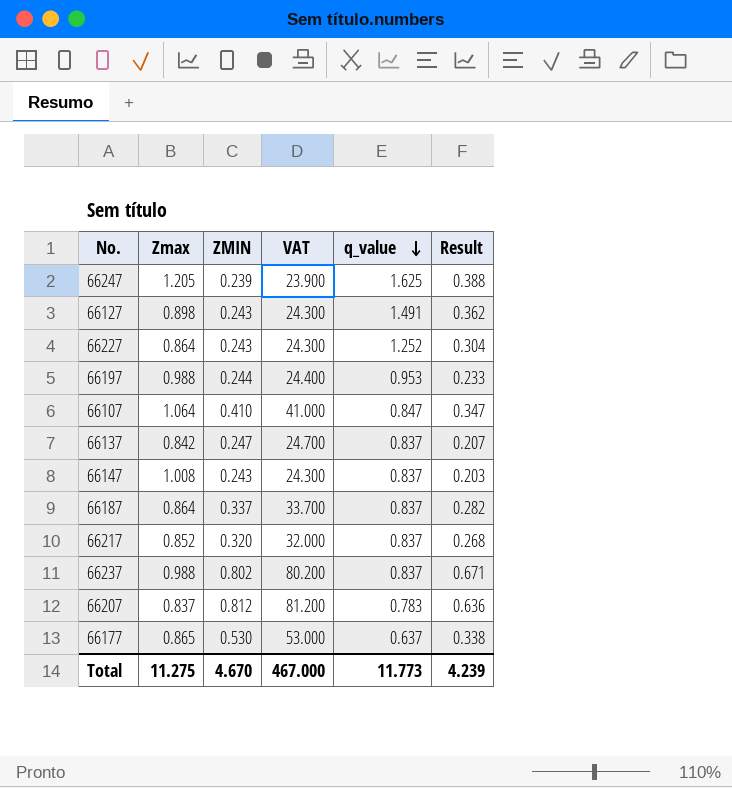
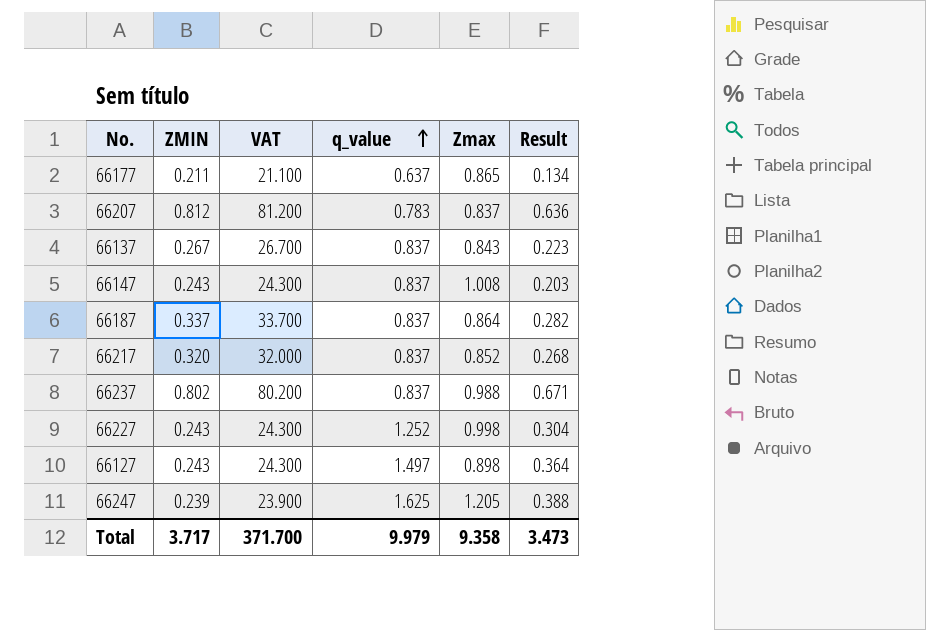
row order: q_value descending -> q_value ascending
column Zmax | position: 2 -> 5
row 66197: 0.988 | 0.244 | 24.400 | 0.953 | 0.233 -> none
row 66107: 1.064 | 0.410 | 41.000 | 0.847 | 0.347 -> none
66177 | ZMIN: 0.530 -> 0.211
66177 | VAT: 53.000 -> 21.100
66177 | Result: 0.338 -> 0.134
66137 | ZMIN: 0.247 -> 0.267
66137 | VAT: 24.700 -> 26.700
66137 | Zmax: 0.842 -> 0.843
66137 | Result: 0.207 -> 0.223
66227 | Zmax: 0.864 -> 0.998
66127 | q_value: 1.491 -> 1.497
66127 | Result: 0.362 -> 0.364
Total | ZMIN: 4.670 -> 3.717
Total | VAT: 467.000 -> 371.700
Total | q_value: 11.773 -> 9.979
Total | Zmax: 11.275 -> 9.358
Total | Result: 4.239 -> 3.473

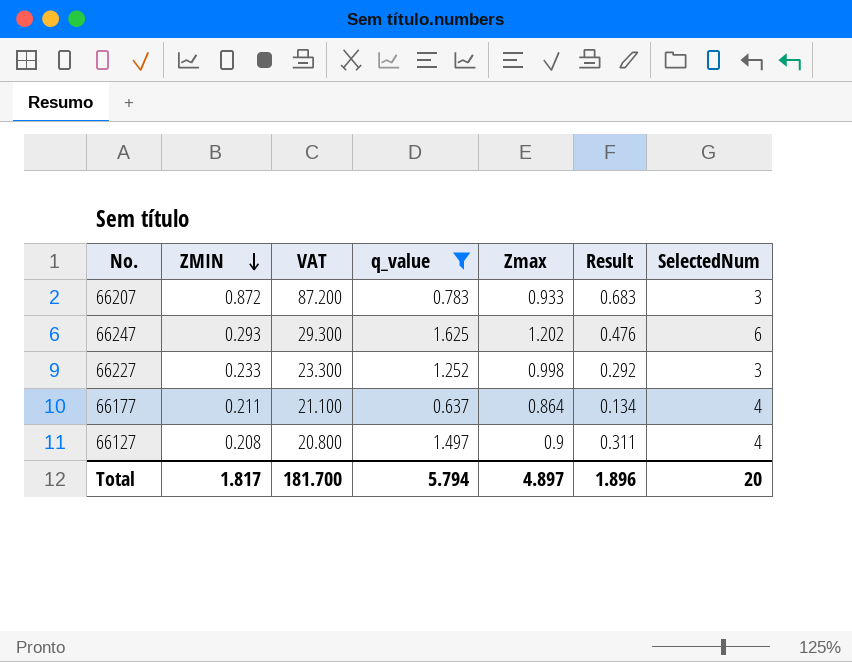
filter: none -> q_value != 0.837
row order: q_value ascending -> ZMIN descending
column SelectedNum | position: none -> 7
66207 | ZMIN: 0.812 -> 0.872
66207 | VAT: 81.200 -> 87.200
66207 | Zmax: 0.837 -> 0.933
66207 | Result: 0.636 -> 0.683
66247 | ZMIN: 0.239 -> 0.293
66247 | VAT: 23.900 -> 29.300
66247 | Zmax: 1.205 -> 1.202
66247 | Result: 0.388 -> 0.476
66227 | ZMIN: 0.243 -> 0.233
66227 | VAT: 24.300 -> 23.300
66227 | Result: 0.304 -> 0.292
66177 | Zmax: 0.865 -> 0.864
66127 | ZMIN: 0.243 -> 0.208
66127 | VAT: 24.300 -> 20.800
66127 | Zmax: 0.898 -> 0.9
66127 | Result: 0.364 -> 0.311
Total | ZMIN: 3.717 -> 1.817
Total | VAT: 371.700 -> 181.700
Total | q_value: 9.979 -> 5.794
Total | Zmax: 9.358 -> 4.897
Total | Result: 3.473 -> 1.896

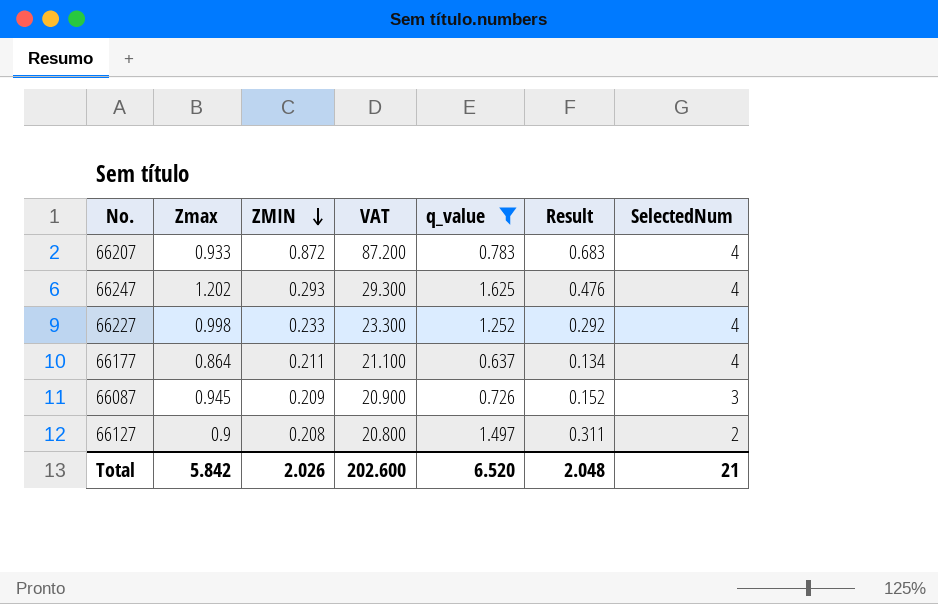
column Zmax | position: 5 -> 2
66207 | SelectedNum: 3 -> 4
66247 | SelectedNum: 6 -> 4
66227 | SelectedNum: 3 -> 4
row 66087: none -> 0.945 | 0.209 | 20.900 | 0.726 | 0.152 | 3
66127 | SelectedNum: 4 -> 2
Total | Zmax: 4.897 -> 5.842
Total | ZMIN: 1.817 -> 2.026
Total | VAT: 181.700 -> 202.600
Total | q_value: 5.794 -> 6.520
Total | Result: 1.896 -> 2.048
Total | SelectedNum: 20 -> 21

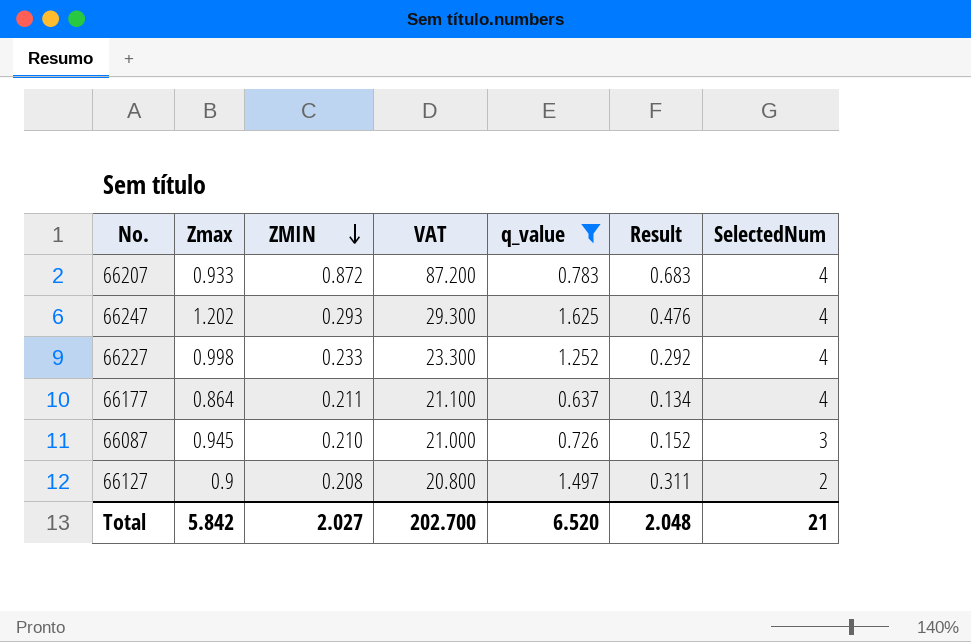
66087 | ZMIN: 0.209 -> 0.210
66087 | VAT: 20.900 -> 21.000
Total | ZMIN: 2.026 -> 2.027
Total | VAT: 202.600 -> 202.700

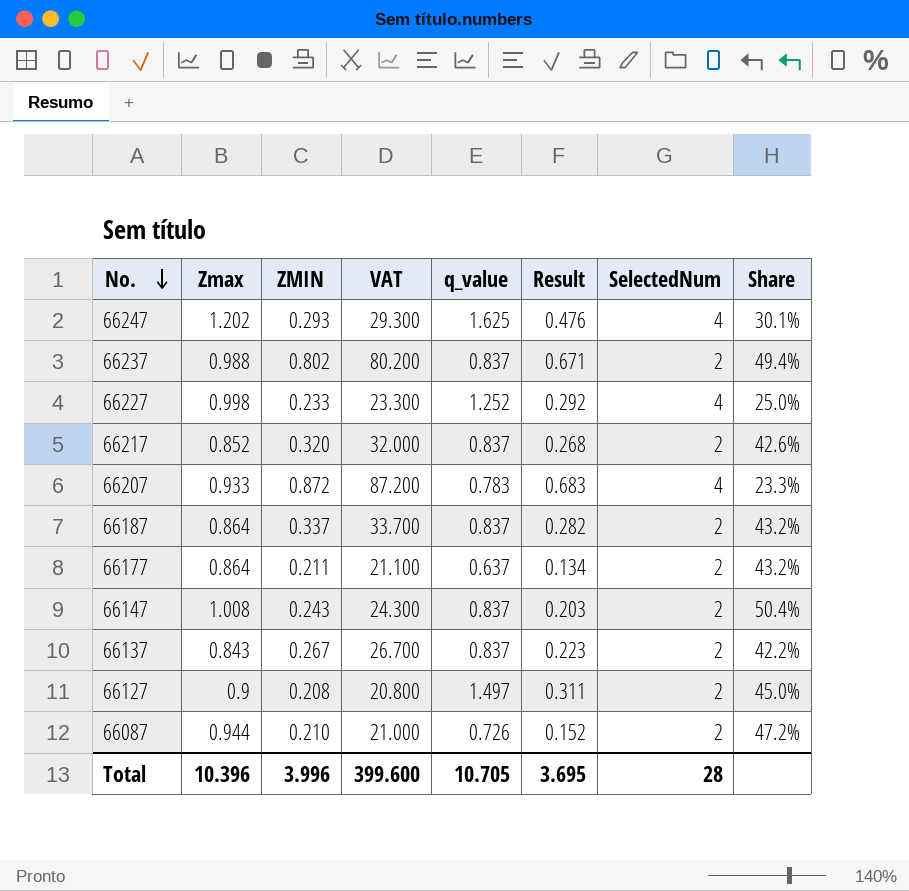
filter: q_value != 0.837 -> none
row order: ZMIN descending -> No. descending
column Share | formula: none -> [Zmax] / [SelectedNum]
66177 | SelectedNum: 4 -> 2
66087 | Zmax: 0.945 -> 0.944
66087 | SelectedNum: 3 -> 2
Total | Zmax: 5.842 -> 10.396
Total | ZMIN: 2.027 -> 3.996
Total | VAT: 202.700 -> 399.600
Total | q_value: 6.520 -> 10.705
Total | Result: 2.048 -> 3.695
Total | SelectedNum: 21 -> 28

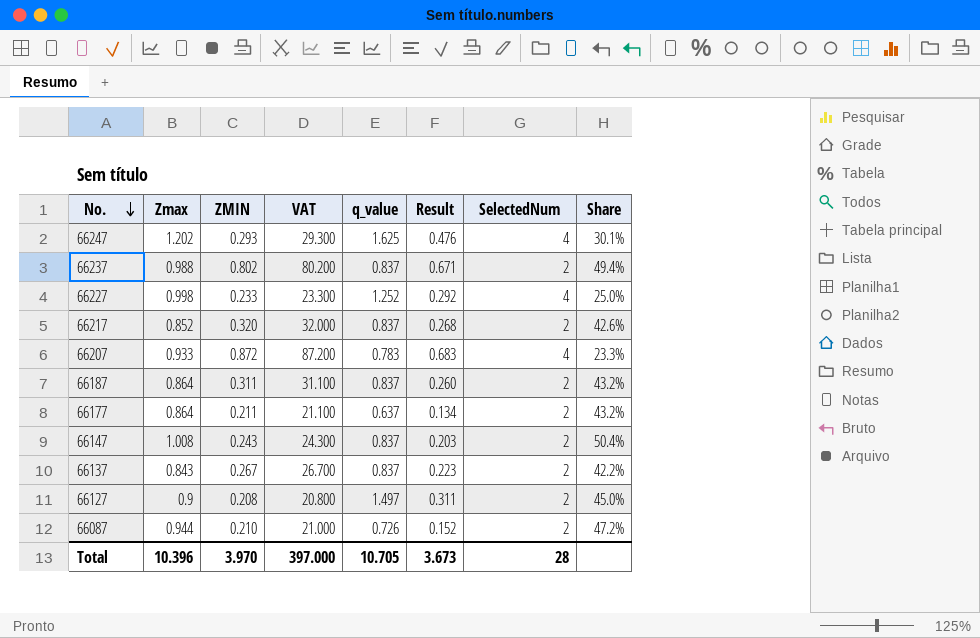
66187 | ZMIN: 0.337 -> 0.311
66187 | VAT: 33.700 -> 31.100
66187 | Result: 0.282 -> 0.260
Total | ZMIN: 3.996 -> 3.970
Total | VAT: 399.600 -> 397.000
Total | Result: 3.695 -> 3.673

